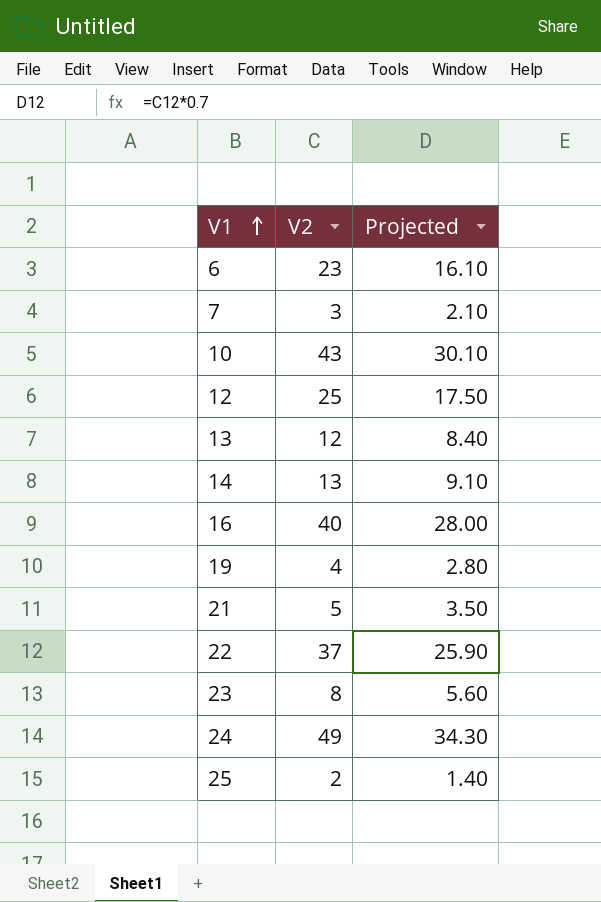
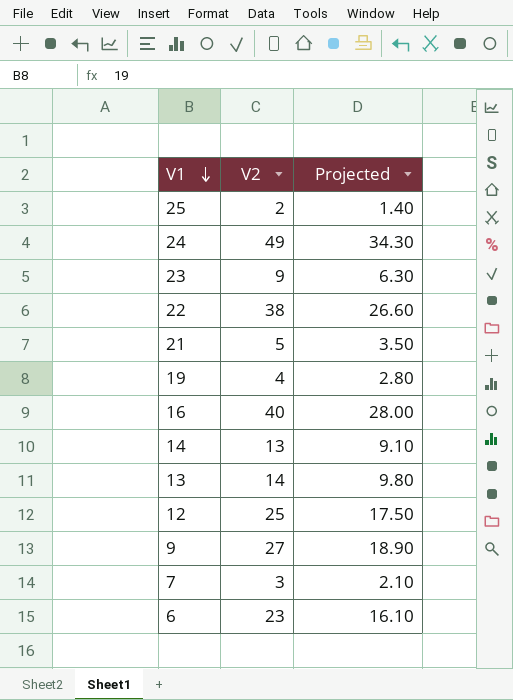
row order: V1 ascending -> V1 descending
row 10: 43 | 30.10 -> none
23 | V2: 8 -> 9
23 | Projected: 5.60 -> 6.30
22 | V2: 37 -> 38
22 | Projected: 25.90 -> 26.60
13 | V2: 12 -> 14
13 | Projected: 8.40 -> 9.80
row 9: none -> 27 | 18.90

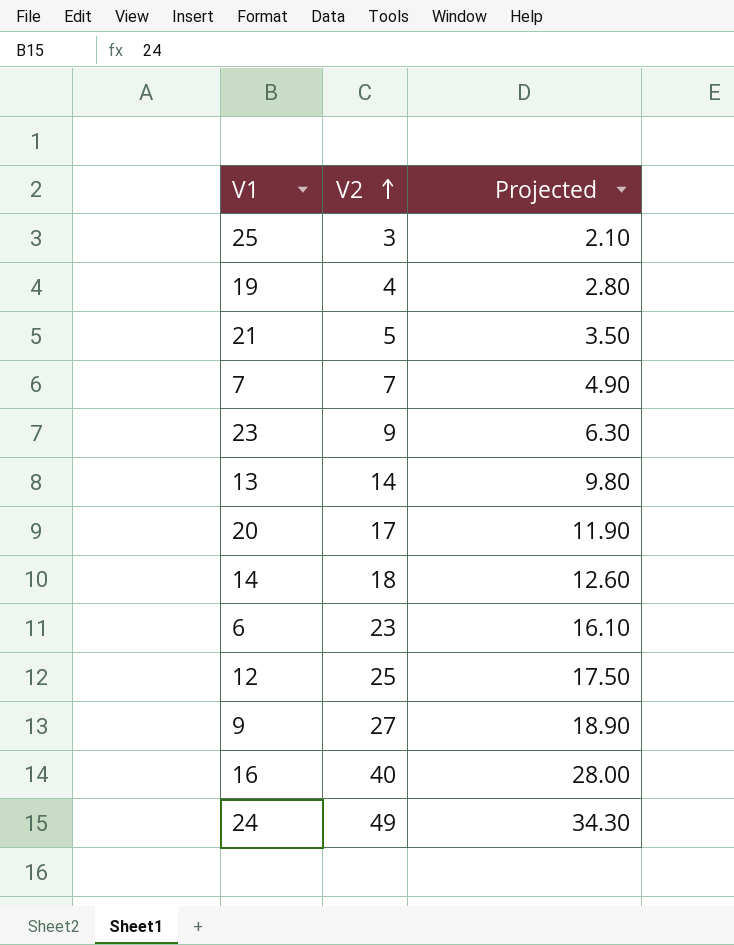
row order: V1 descending -> V2 ascending
row 22: 38 | 26.60 -> none
25 | V2: 2 -> 3
25 | Projected: 1.40 -> 2.10
7 | V2: 3 -> 7
7 | Projected: 2.10 -> 4.90
row 20: none -> 17 | 11.90
14 | V2: 13 -> 18
14 | Projected: 9.10 -> 12.60

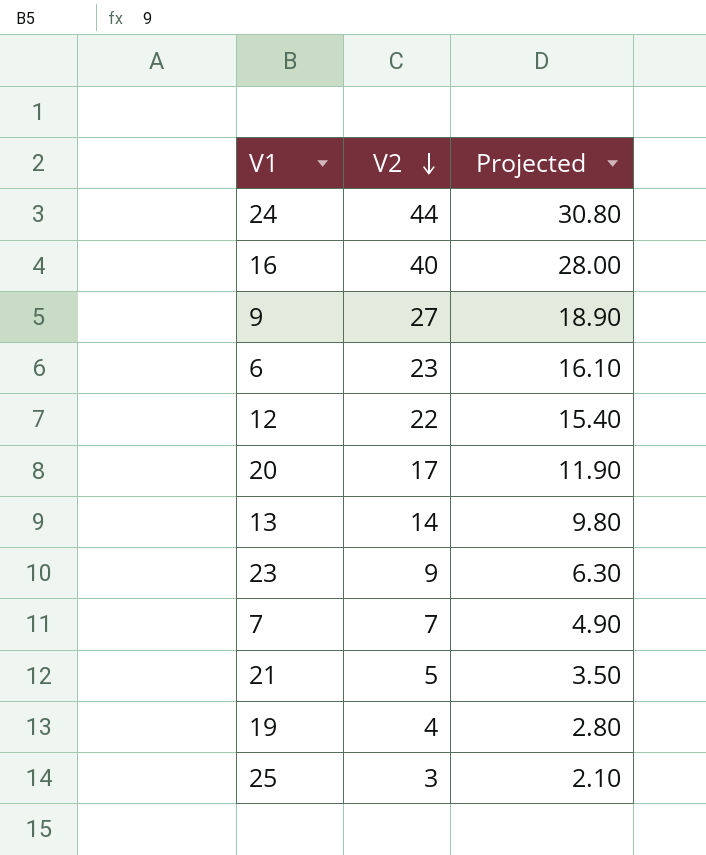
row order: V2 ascending -> V2 descending
row 14: 18 | 12.60 -> none
24 | V2: 49 -> 44
24 | Projected: 34.30 -> 30.80
12 | V2: 25 -> 22
12 | Projected: 17.50 -> 15.40

